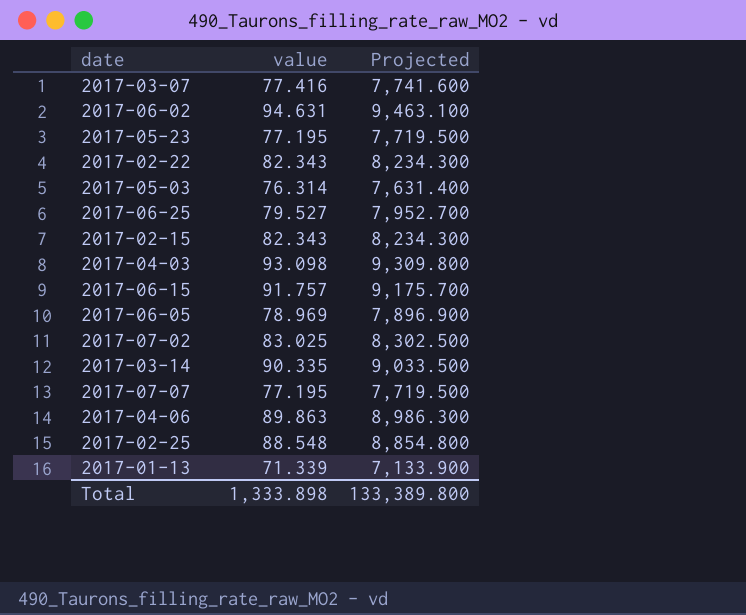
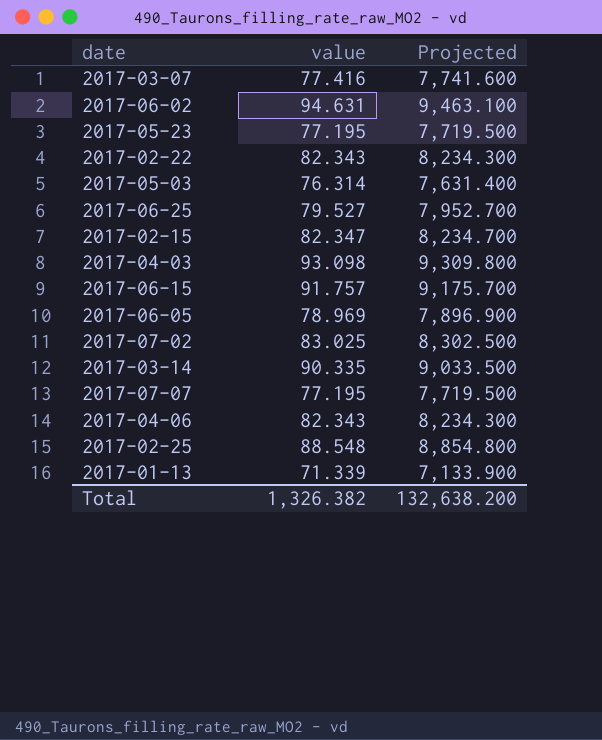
2017-02-15 | value: 82.343 -> 82.347
2017-02-15 | Projected: 8,234.300 -> 8,234.700
2017-04-06 | value: 89.863 -> 82.343
2017-04-06 | Projected: 8,986.300 -> 8,234.300
Total | value: 1,333.898 -> 1,326.382
Total | Projected: 133,389.800 -> 132,638.200

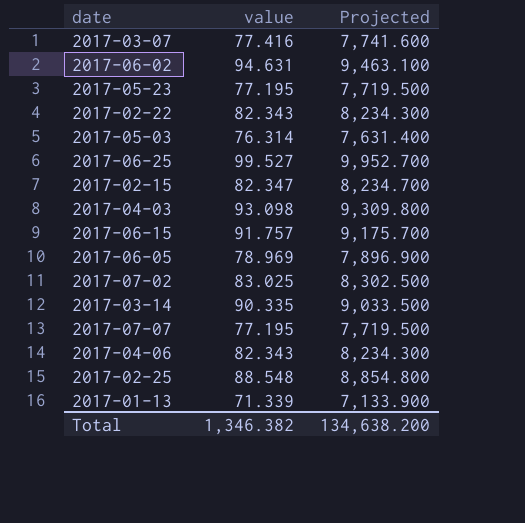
2017-06-25 | value: 79.527 -> 99.527
2017-06-25 | Projected: 7,952.700 -> 9,952.700
Total | value: 1,326.382 -> 1,346.382
Total | Projected: 132,638.200 -> 134,638.200

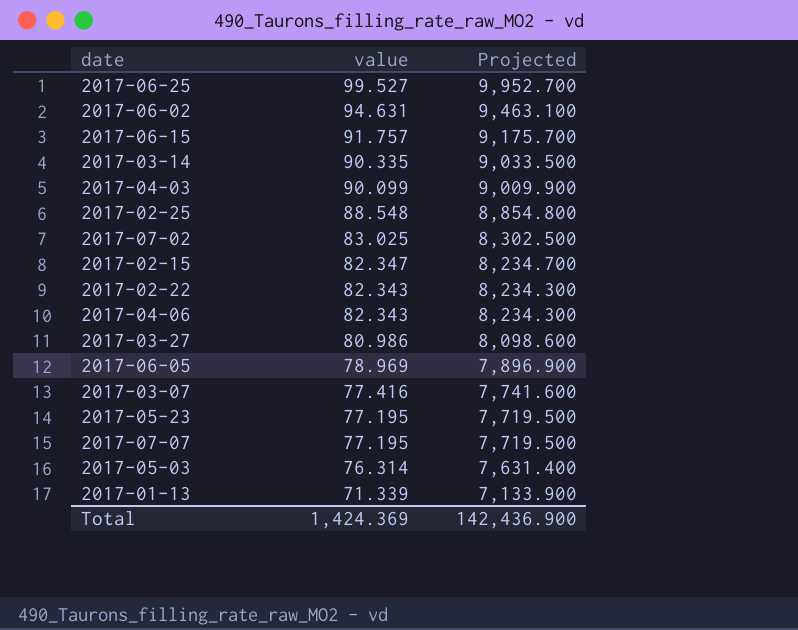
row order: none -> value descending
2017-04-03 | value: 93.098 -> 90.099
2017-04-03 | Projected: 9,309.800 -> 9,009.900
row 2017-03-27: none -> 80.986 | 8,098.600
Total | value: 1,346.382 -> 1,424.369
Total | Projected: 134,638.200 -> 142,436.900

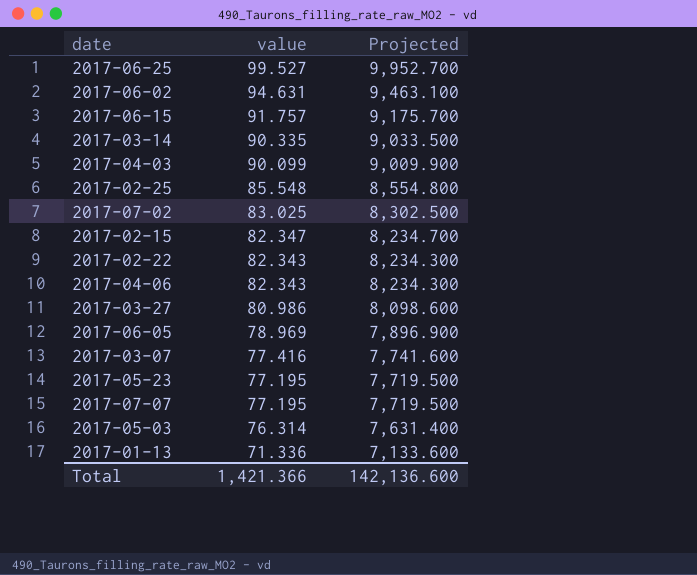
2017-02-25 | value: 88.548 -> 85.548
2017-02-25 | Projected: 8,854.800 -> 8,554.800
2017-01-13 | value: 71.339 -> 71.336
2017-01-13 | Projected: 7,133.900 -> 7,133.600
Total | value: 1,424.369 -> 1,421.366
Total | Projected: 142,436.900 -> 142,136.600

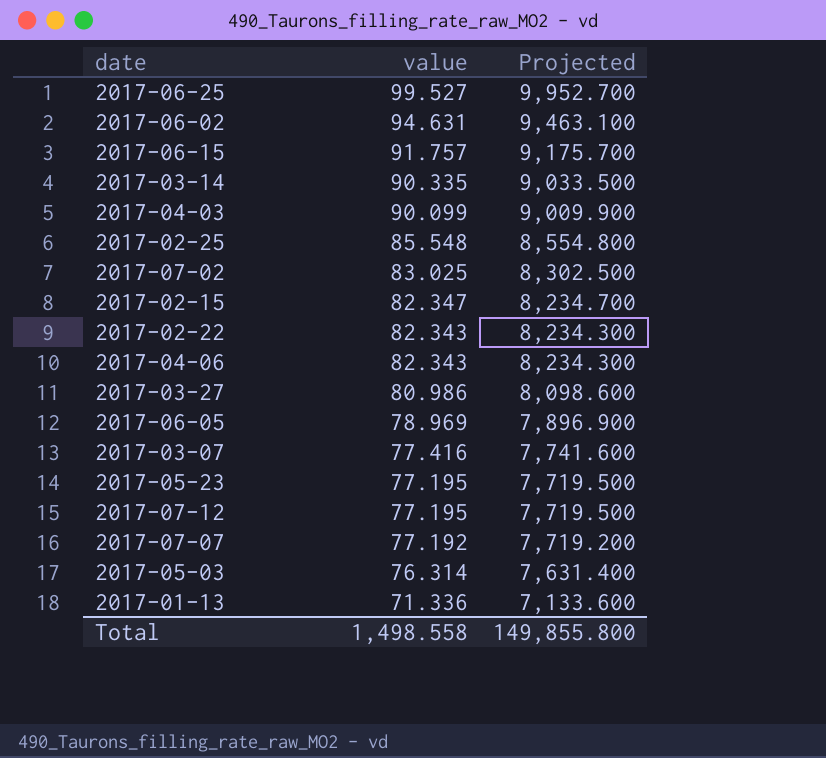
row 2017-07-12: none -> 77.195 | 7,719.500
2017-07-07 | value: 77.195 -> 77.192
2017-07-07 | Projected: 7,719.500 -> 7,719.200
Total | value: 1,421.366 -> 1,498.558
Total | Projected: 142,136.600 -> 149,855.800

